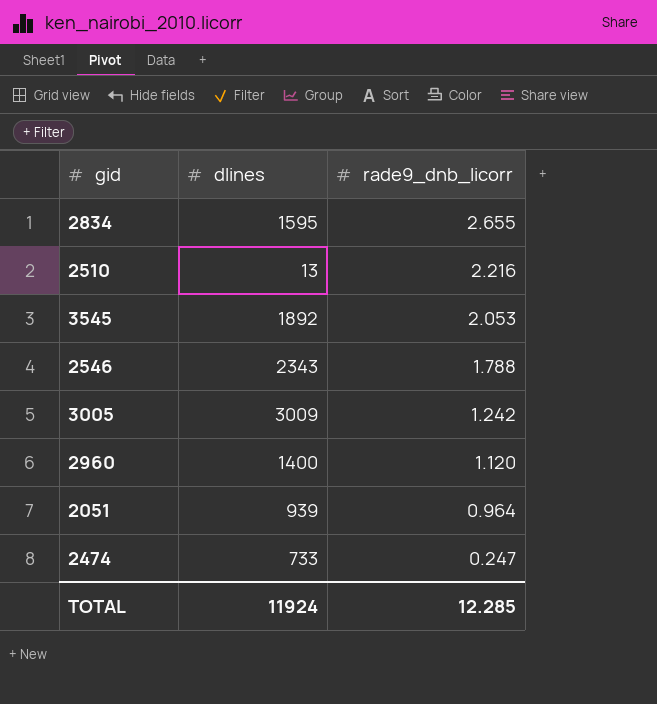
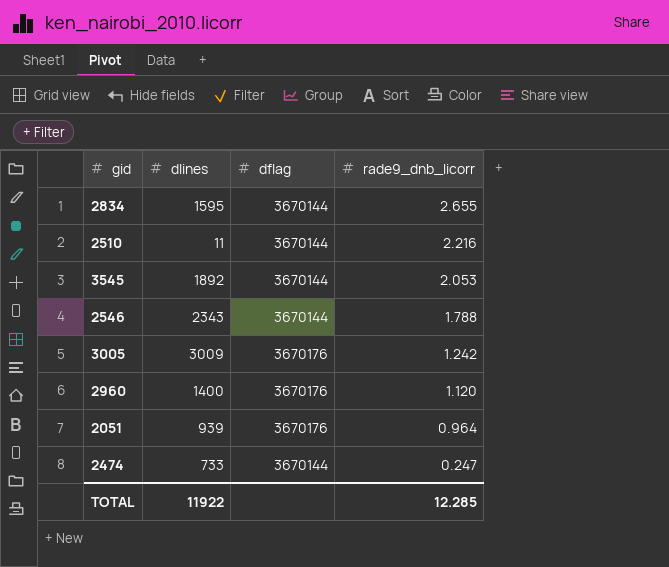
column dflag | position: none -> 3
2510 | dlines: 13 -> 11
TOTAL | dlines: 11924 -> 11922

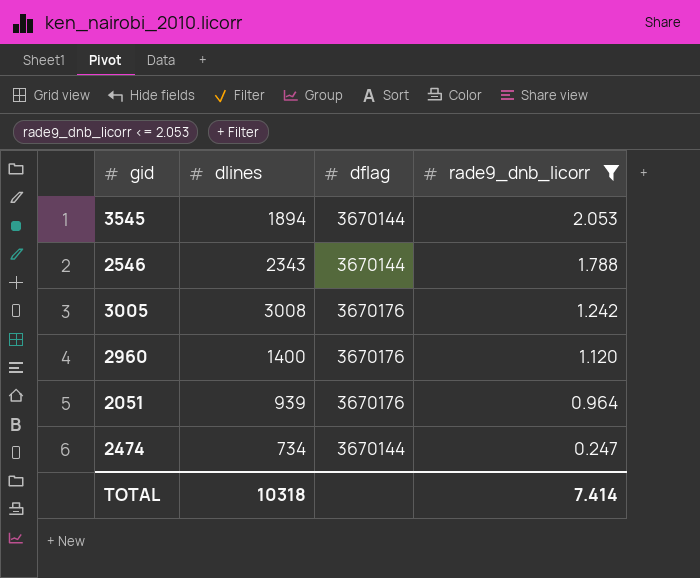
filter: none -> rade9_dnb_licorr <= 2.053
3545 | dlines: 1892 -> 1894
3005 | dlines: 3009 -> 3008
2474 | dlines: 733 -> 734
TOTAL | dlines: 11922 -> 10318
TOTAL | rade9_dnb_licorr: 12.285 -> 7.414

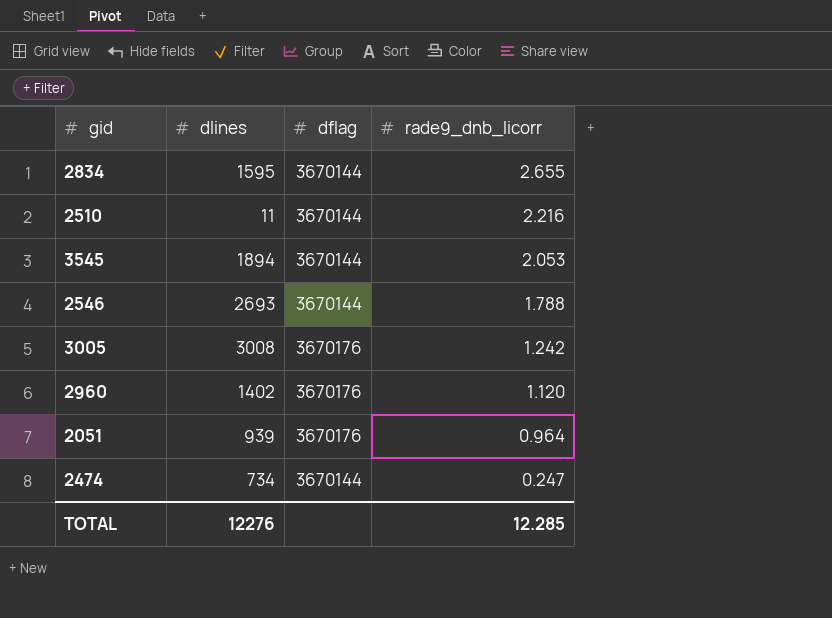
filter: rade9_dnb_licorr <= 2.053 -> none
2546 | dlines: 2343 -> 2693
2960 | dlines: 1400 -> 1402
TOTAL | dlines: 10318 -> 12276
TOTAL | rade9_dnb_licorr: 7.414 -> 12.285

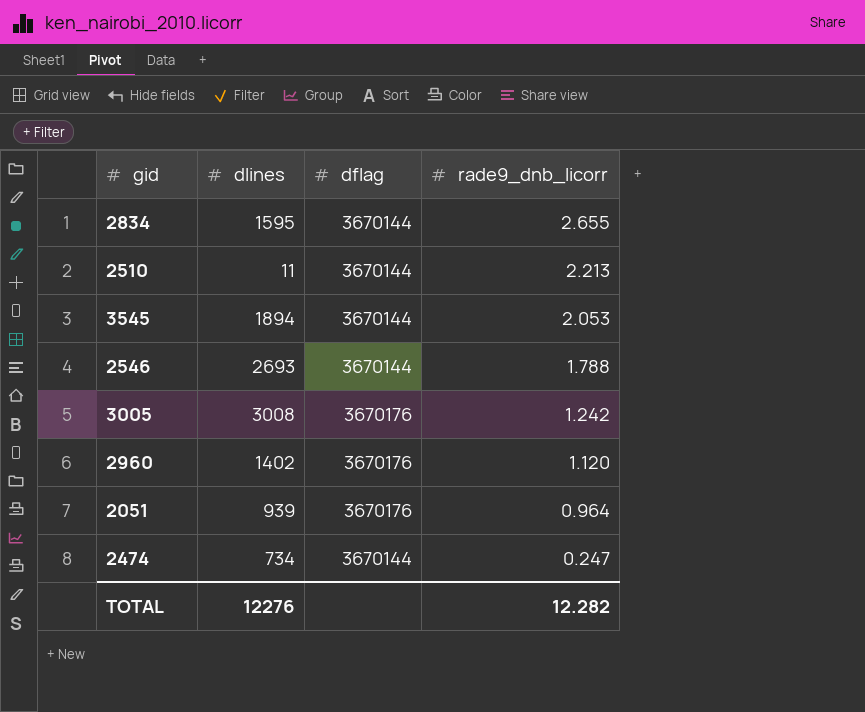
2510 | rade9_dnb_licorr: 2.216 -> 2.213
TOTAL | rade9_dnb_licorr: 12.285 -> 12.282

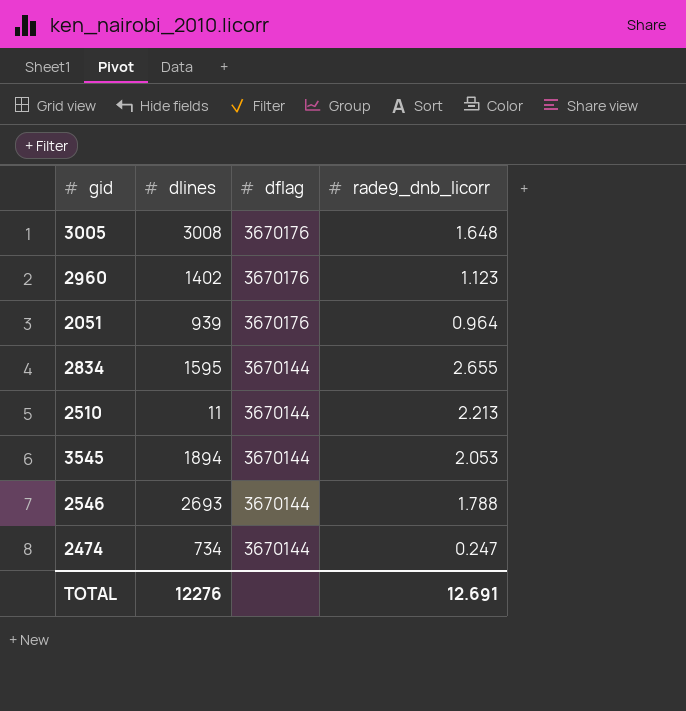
row order: rade9_dnb_licorr descending -> dflag descending
3005 | rade9_dnb_licorr: 1.242 -> 1.648
2960 | rade9_dnb_licorr: 1.120 -> 1.123
TOTAL | rade9_dnb_licorr: 12.282 -> 12.691

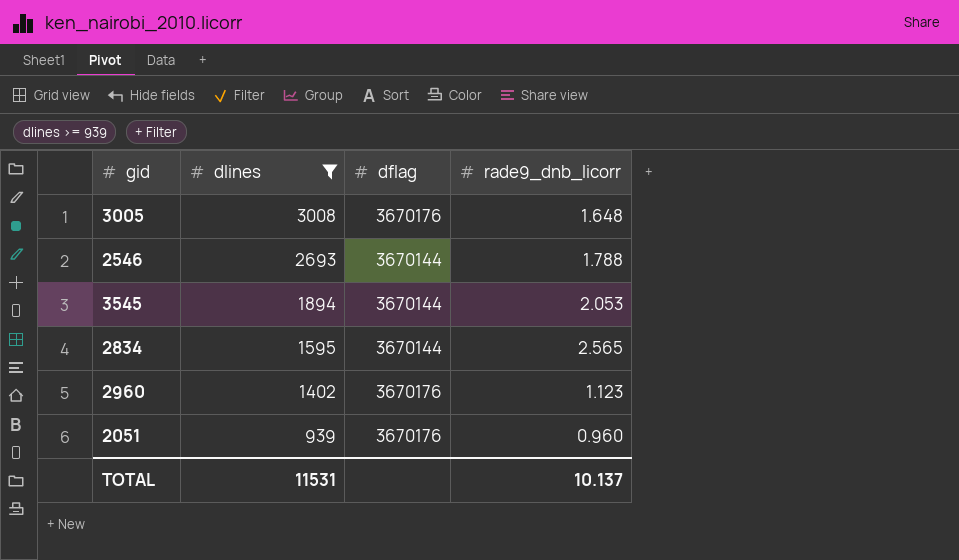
filter: none -> dlines >= 939
row order: dflag descending -> dlines descending
2834 | rade9_dnb_licorr: 2.655 -> 2.565
2051 | rade9_dnb_licorr: 0.964 -> 0.960
TOTAL | dlines: 12276 -> 11531
TOTAL | rade9_dnb_licorr: 12.691 -> 10.137

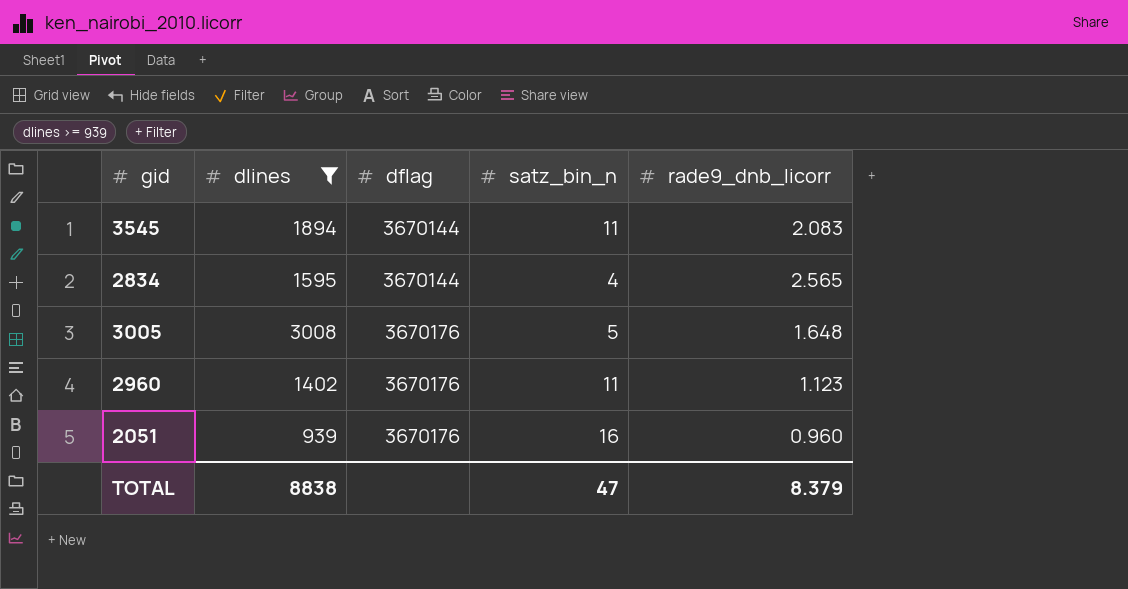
row order: dlines descending -> dflag ascending
column satz_bin_n | position: none -> 4
row 2546: 2693 | 3670144 | 1.788 -> none
3545 | rade9_dnb_licorr: 2.053 -> 2.083
TOTAL | dlines: 11531 -> 8838
TOTAL | rade9_dnb_licorr: 10.137 -> 8.379

